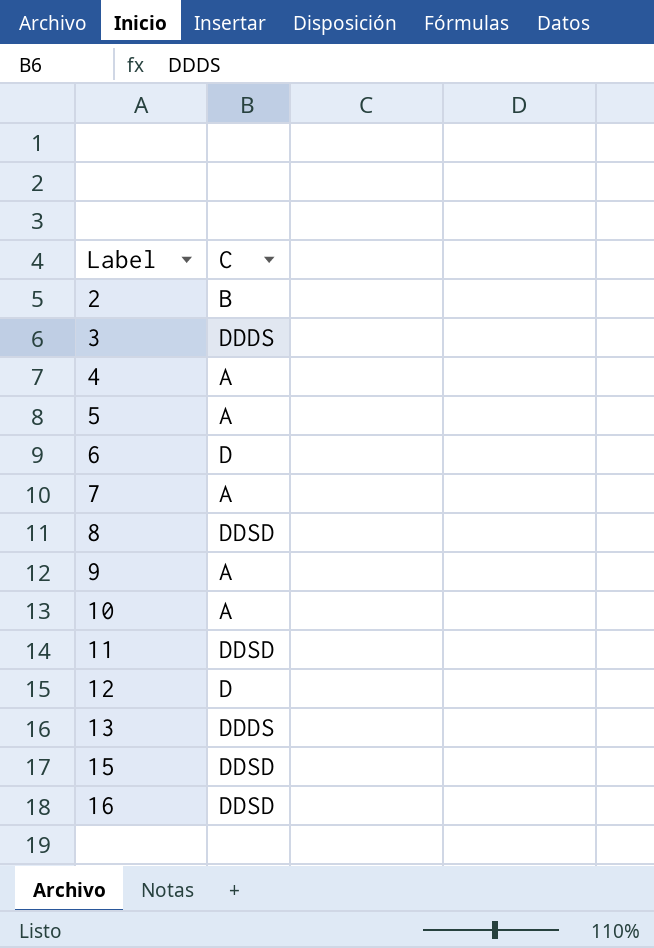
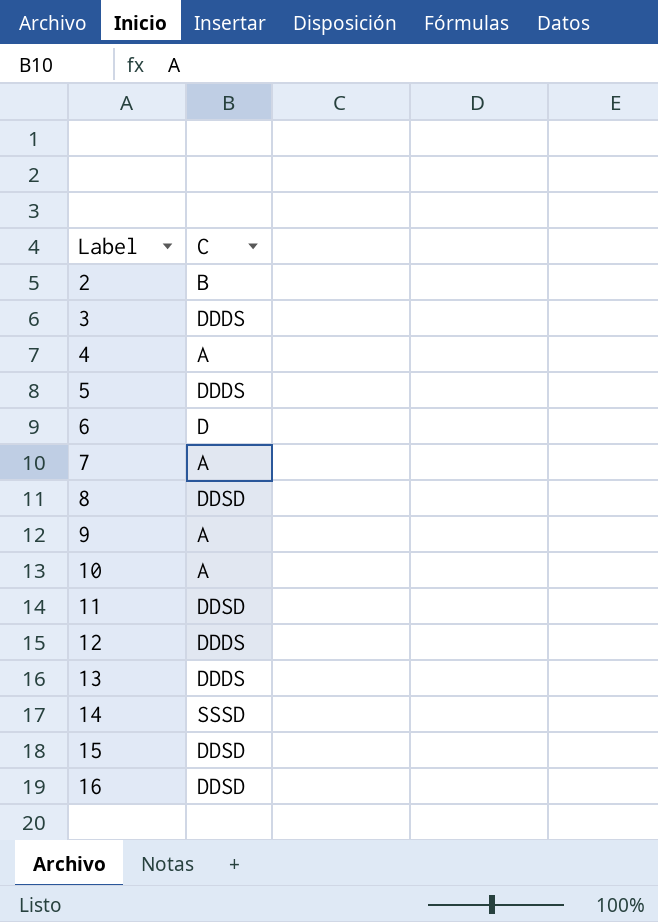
5 | C: A -> DDDS
12 | C: D -> DDDS
row 14: none -> SSSD

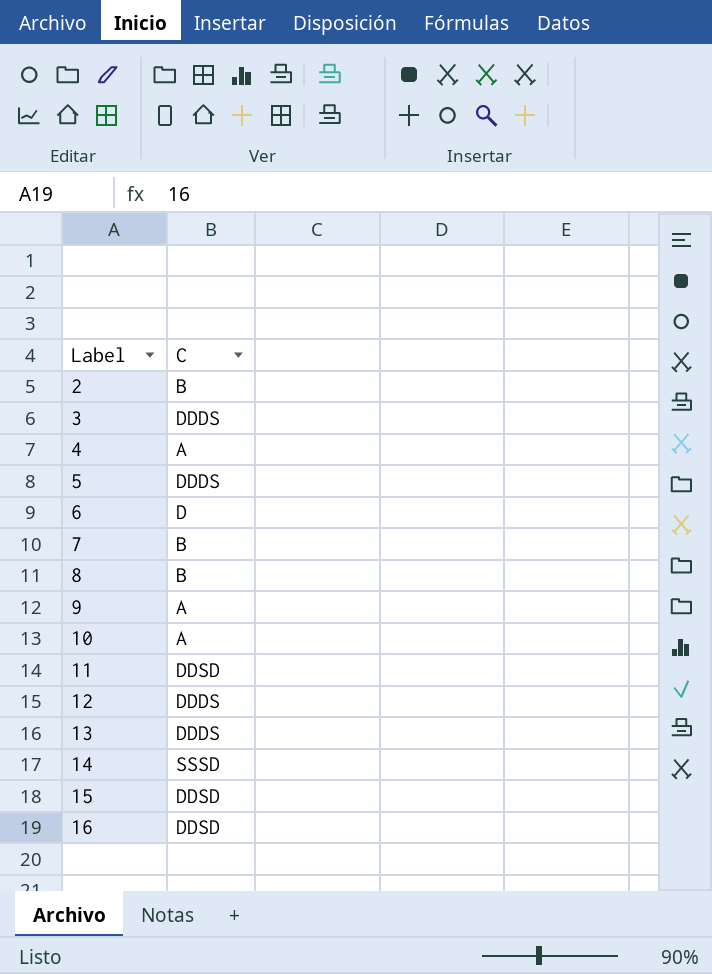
7 | C: A -> B
8 | C: DDSD -> B

